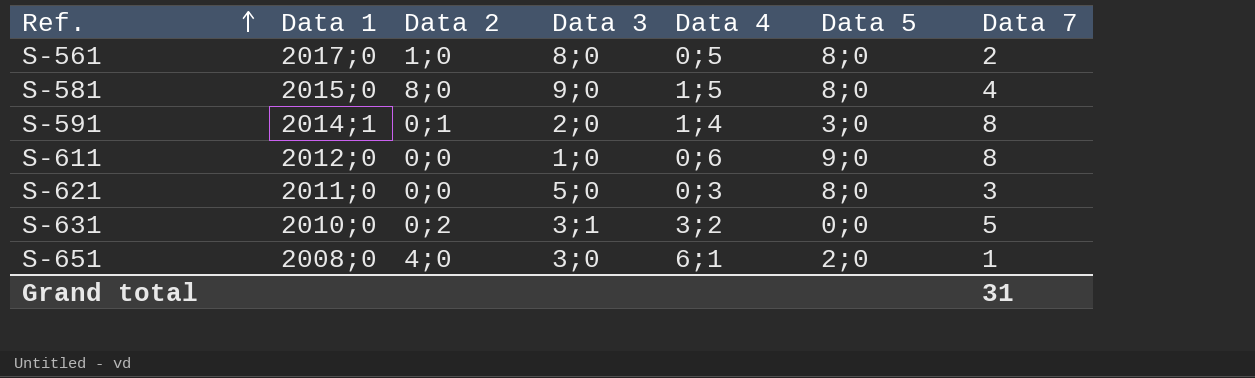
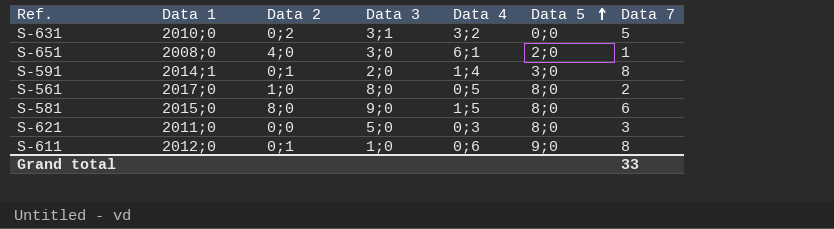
row order: Ref. ascending -> Data 5 ascending
S-581 | Data 7: 4 -> 6
S-611 | Data 2: 0;0 -> 0;1
Grand total | Data 7: 31 -> 33

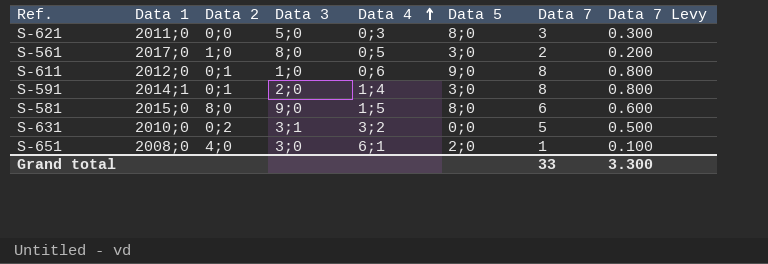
row order: Data 5 ascending -> Data 4 ascending
column Data 7 Levy | formula: none -> [Data 7] * 0.1
S-561 | Data 5: 8;0 -> 3;0

